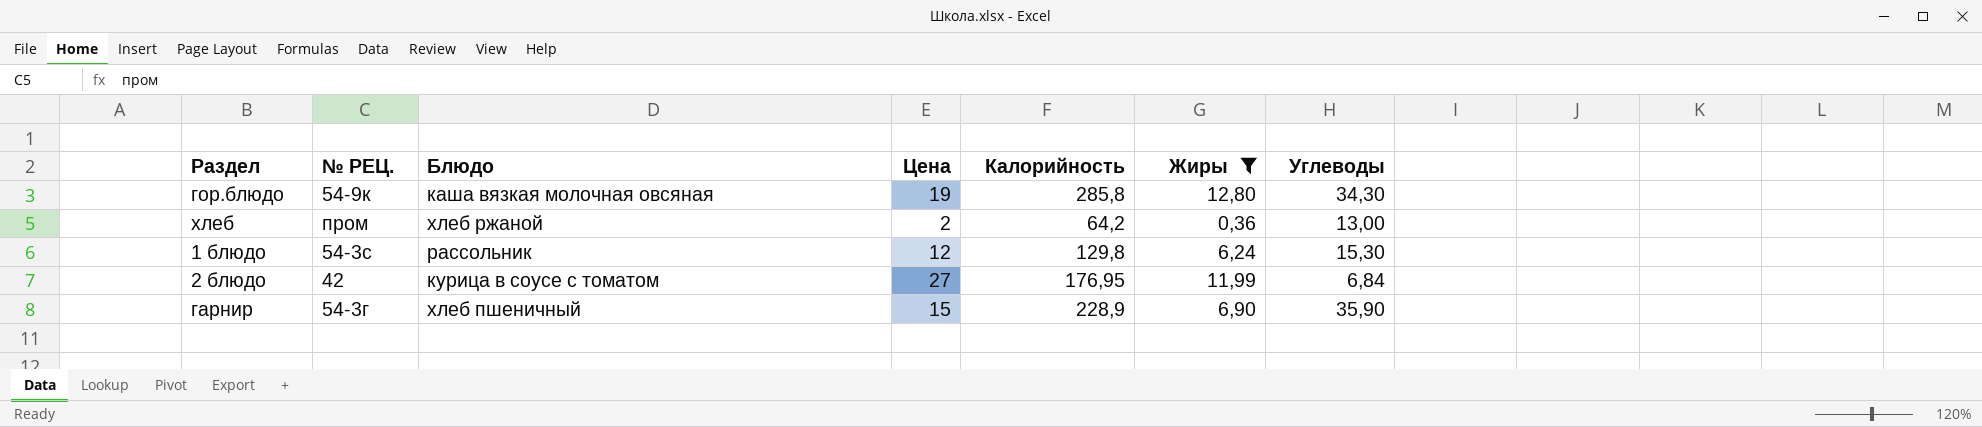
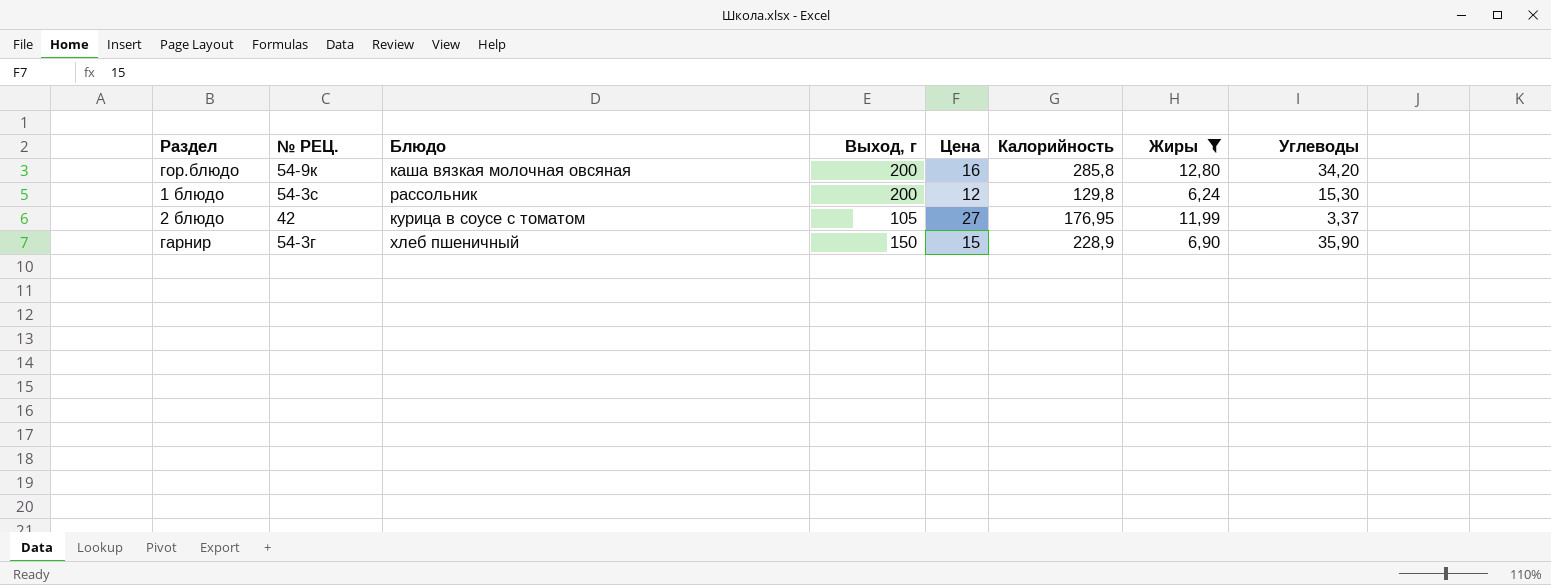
column Выход, г | position: none -> 4
row хлеб: пром | хлеб ржаной | 2 | 64,2 | 0,36 | 13,00 -> none
гор.блюдо | Цена: 19 -> 16
гор.блюдо | Углеводы: 34,30 -> 34,20
2 блюдо | Углеводы: 6,84 -> 3,37

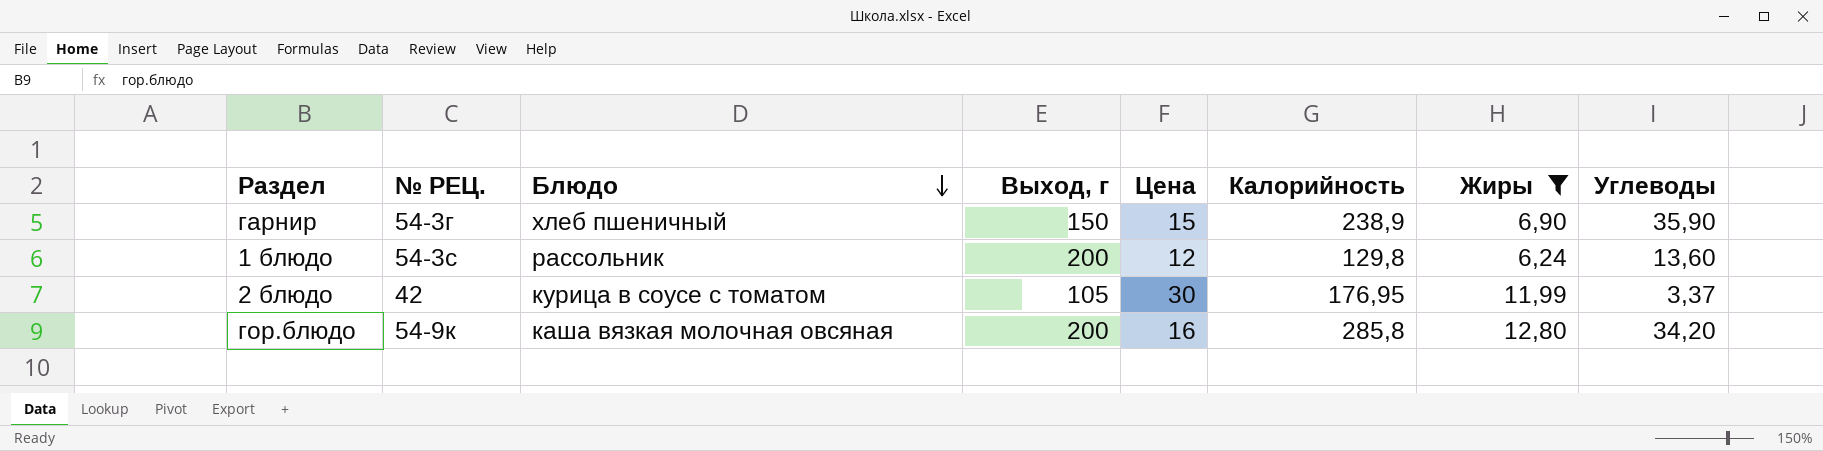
row order: none -> Блюдо descending
гарнир | Калорийность: 228,9 -> 238,9
1 блюдо | Углеводы: 15,30 -> 13,60
2 блюдо | Цена: 27 -> 30

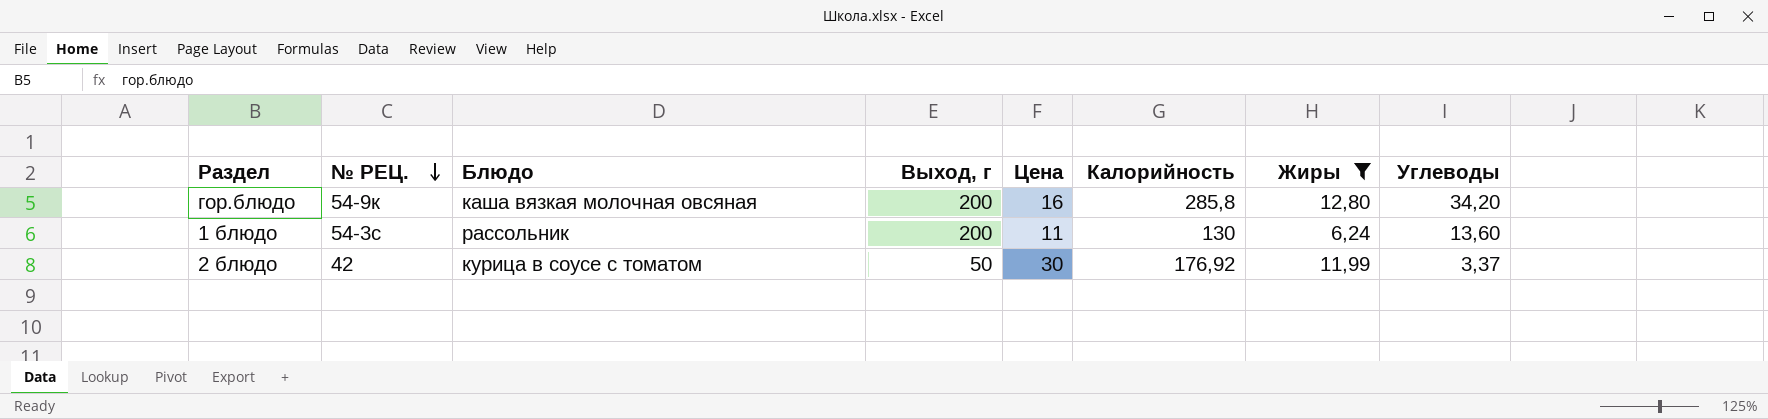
row order: Блюдо descending -> № РЕЦ. descending
row гарнир: 54-3г | хлеб пшеничный | 150 | 15 | 238,9 | 6,90 | 35,90 -> none
1 блюдо | Цена: 12 -> 11
1 блюдо | Калорийность: 129,8 -> 130
2 блюдо | Выход, г: 105 -> 50
2 блюдо | Калорийность: 176,95 -> 176,92

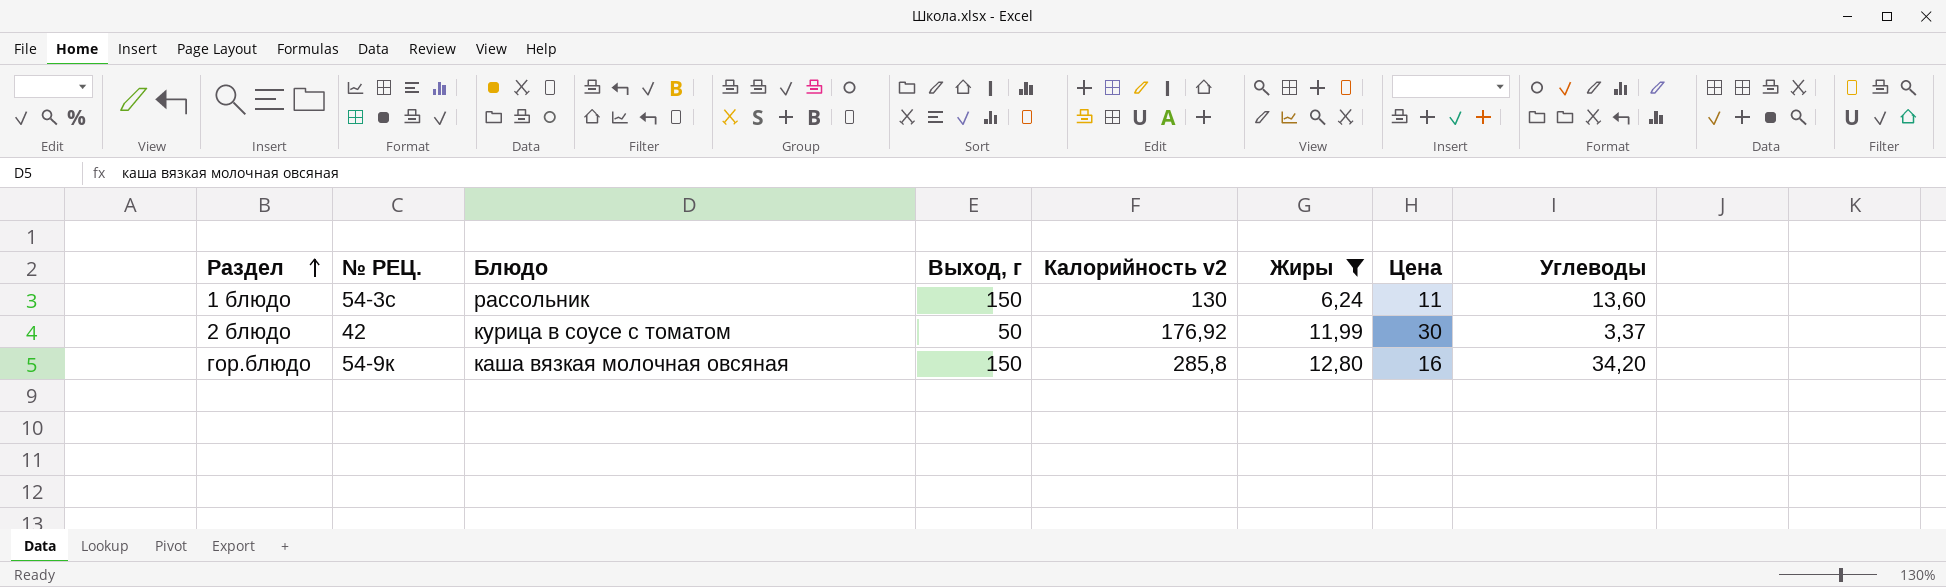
row order: № РЕЦ. descending -> Раздел ascending
column name: Калорийность -> Калорийность v2
column Цена | position: 5 -> 7
1 блюдо | Выход, г: 200 -> 150
гор.блюдо | Выход, г: 200 -> 150

